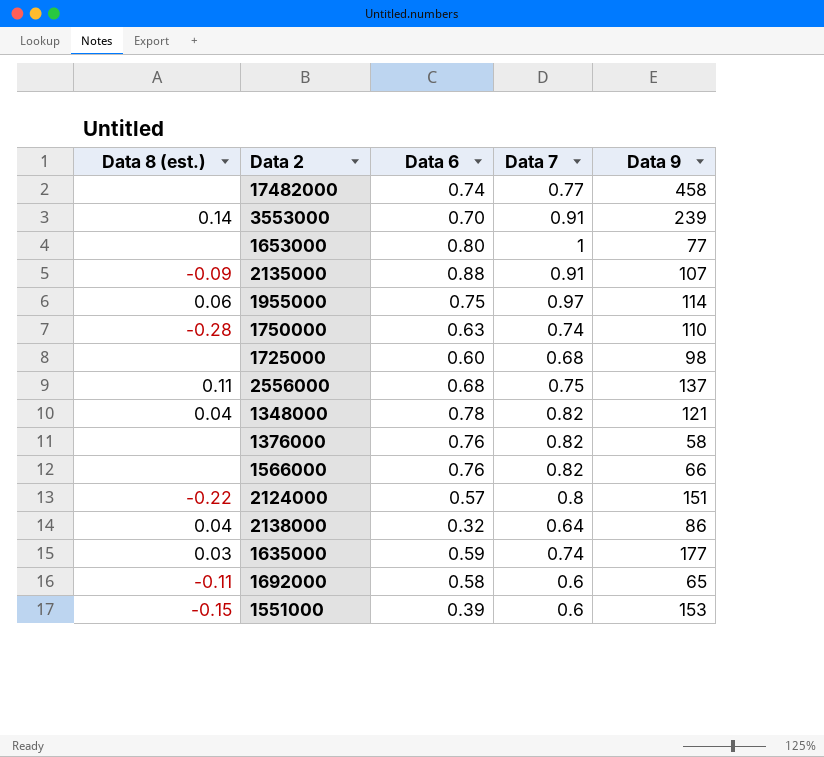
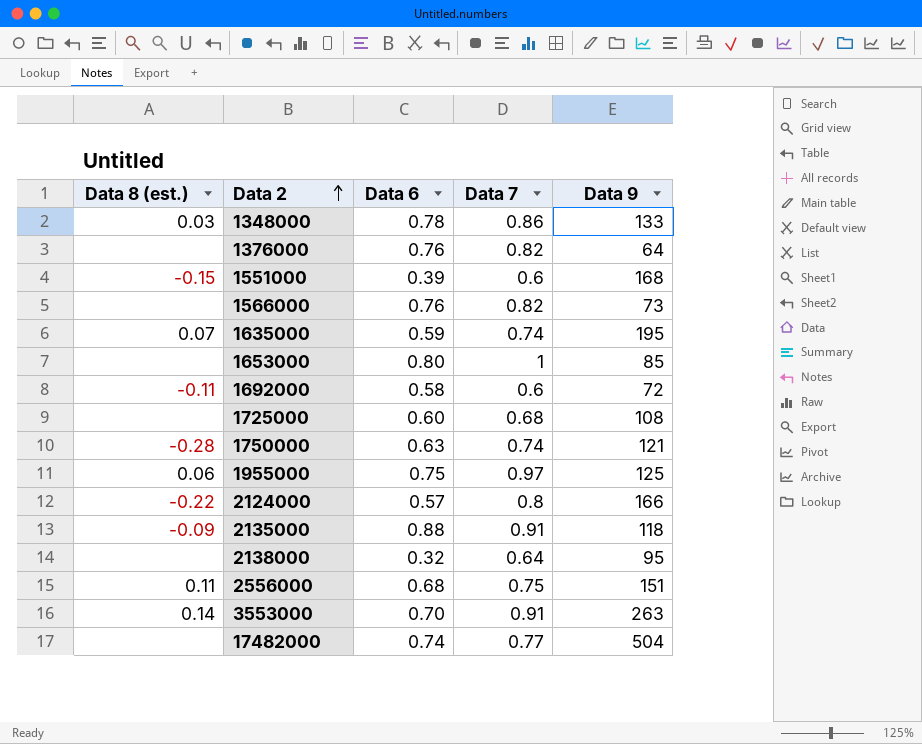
row order: none -> Data 2 ascending
1348000 | Data 8 (est.): 0.04 -> 0.03
1348000 | Data 7: 0.82 -> 0.86
1348000 | Data 9: 121 -> 133
1376000 | Data 9: 58 -> 64
1551000 | Data 9: 153 -> 168
1566000 | Data 9: 66 -> 73
1635000 | Data 8 (est.): 0.03 -> 0.07
1635000 | Data 9: 177 -> 195
1653000 | Data 9: 77 -> 85
1692000 | Data 9: 65 -> 72
1725000 | Data 9: 98 -> 108
1750000 | Data 9: 110 -> 121
1955000 | Data 9: 114 -> 125
2124000 | Data 9: 151 -> 166
2135000 | Data 9: 107 -> 118
2138000 | Data 8 (est.): 0.04 -> none
2138000 | Data 9: 86 -> 95
2556000 | Data 9: 137 -> 151
3553000 | Data 9: 239 -> 263
17482000 | Data 9: 458 -> 504

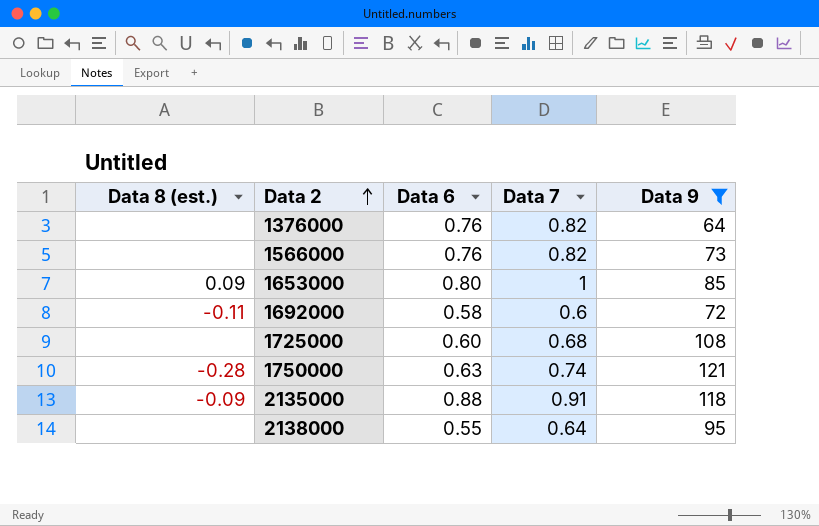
filter: none -> Data 9 <= 121
1653000 | Data 8 (est.): none -> 0.09
2138000 | Data 6: 0.32 -> 0.55

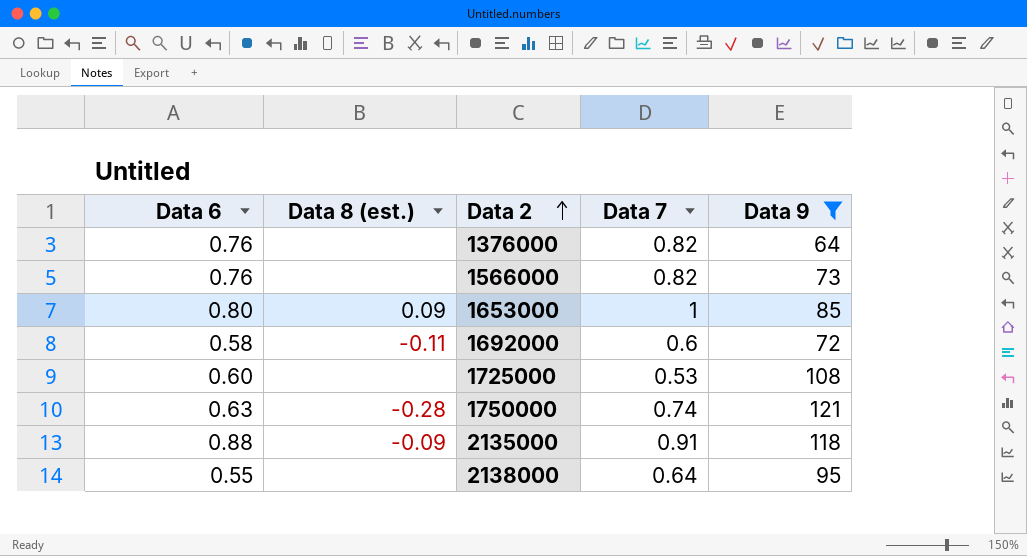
column Data 6 | position: 3 -> 1
1725000 | Data 7: 0.68 -> 0.53

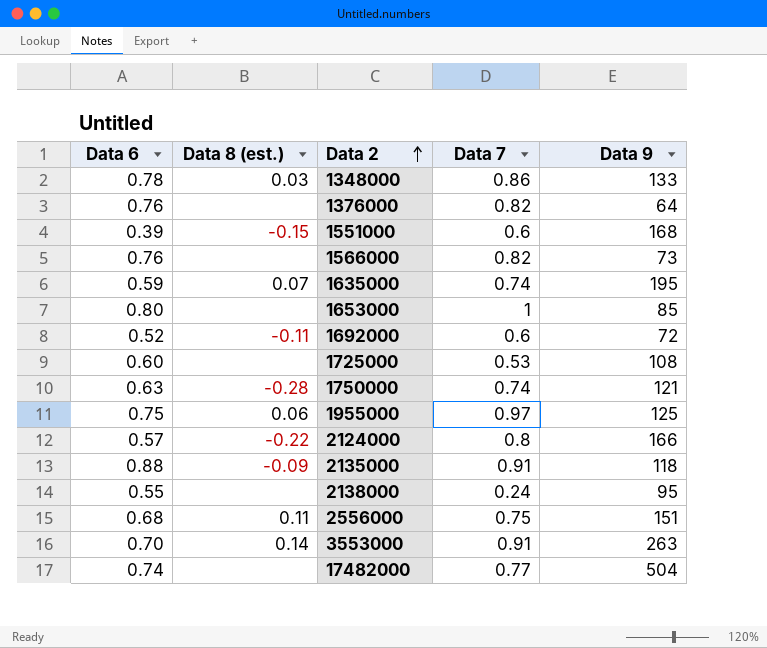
filter: Data 9 <= 121 -> none
1653000 | Data 8 (est.): 0.09 -> none
1692000 | Data 6: 0.58 -> 0.52
2138000 | Data 7: 0.64 -> 0.24

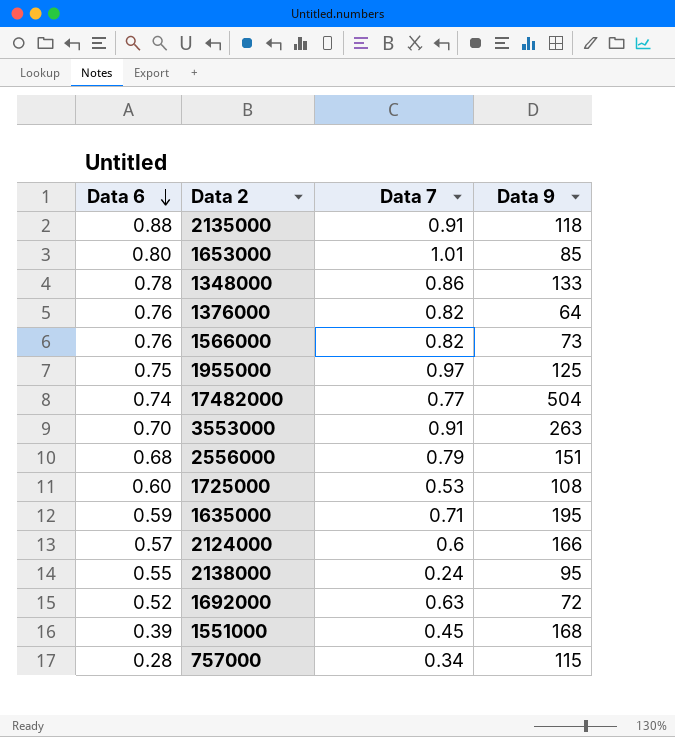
row order: Data 2 ascending -> Data 6 descending
column Data 8 (est.) | position: 2 -> none
row 1750000: 0.63 | -0.28 | 0.74 | 121 -> none
1653000 | Data 7: 1 -> 1.01
2556000 | Data 7: 0.75 -> 0.79
1635000 | Data 7: 0.74 -> 0.71
2124000 | Data 7: 0.8 -> 0.6
1692000 | Data 7: 0.6 -> 0.63
1551000 | Data 7: 0.6 -> 0.45
row 757000: none -> 0.28 | 0.34 | 115

